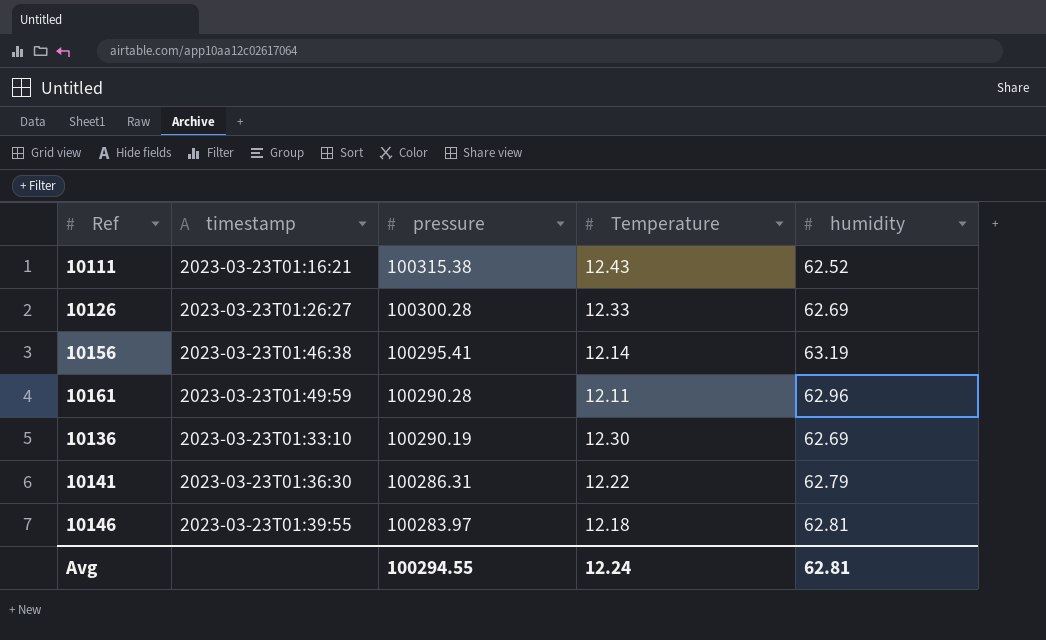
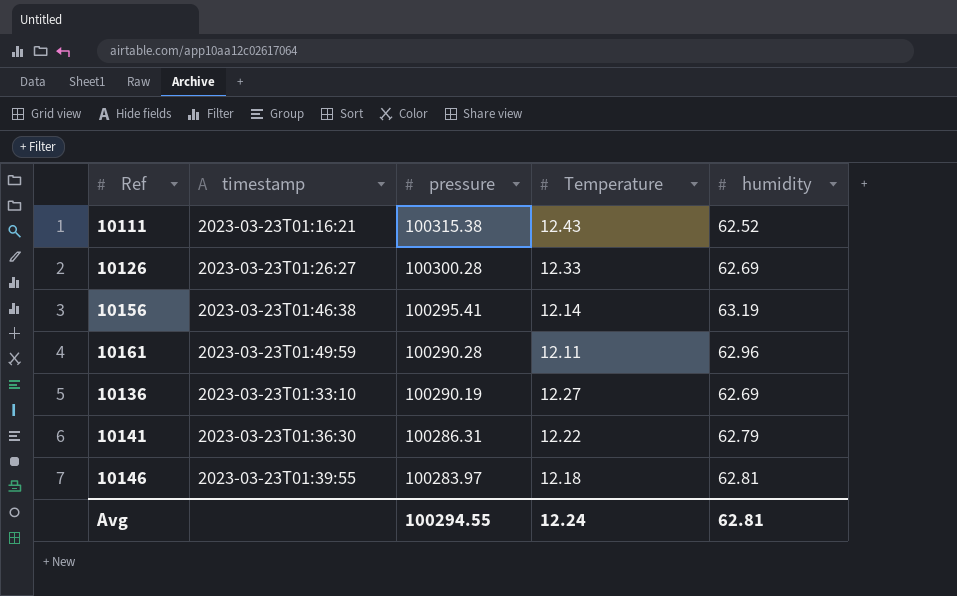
10136 | Temperature: 12.30 -> 12.27

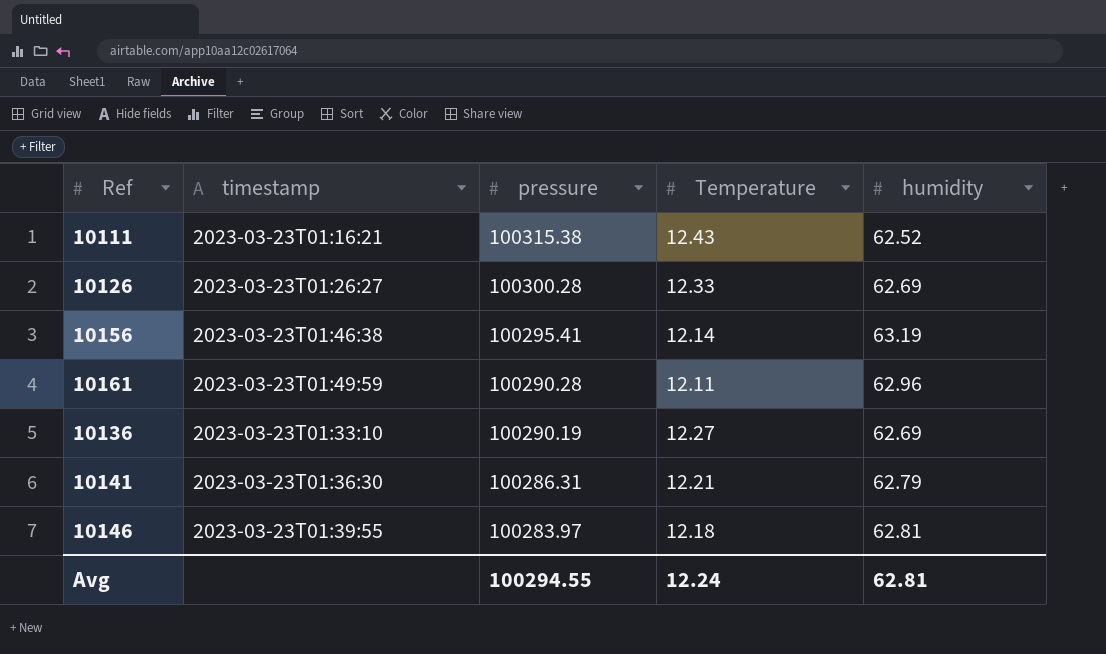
10141 | Temperature: 12.22 -> 12.21

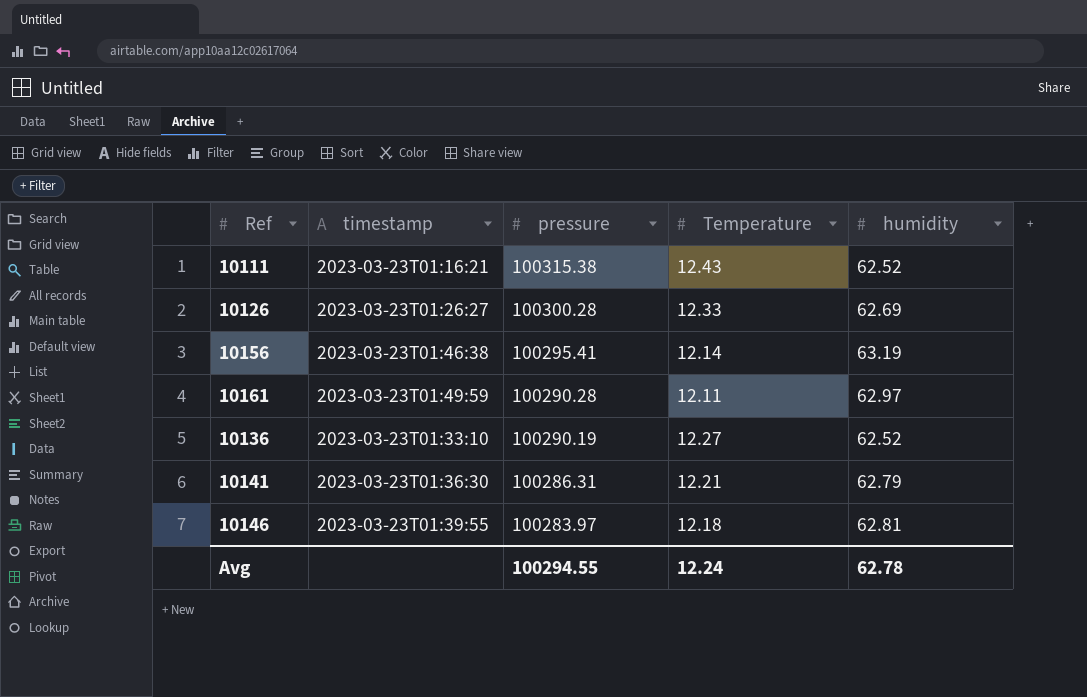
10161 | humidity: 62.96 -> 62.97
10136 | humidity: 62.69 -> 62.52
Avg | humidity: 62.81 -> 62.78

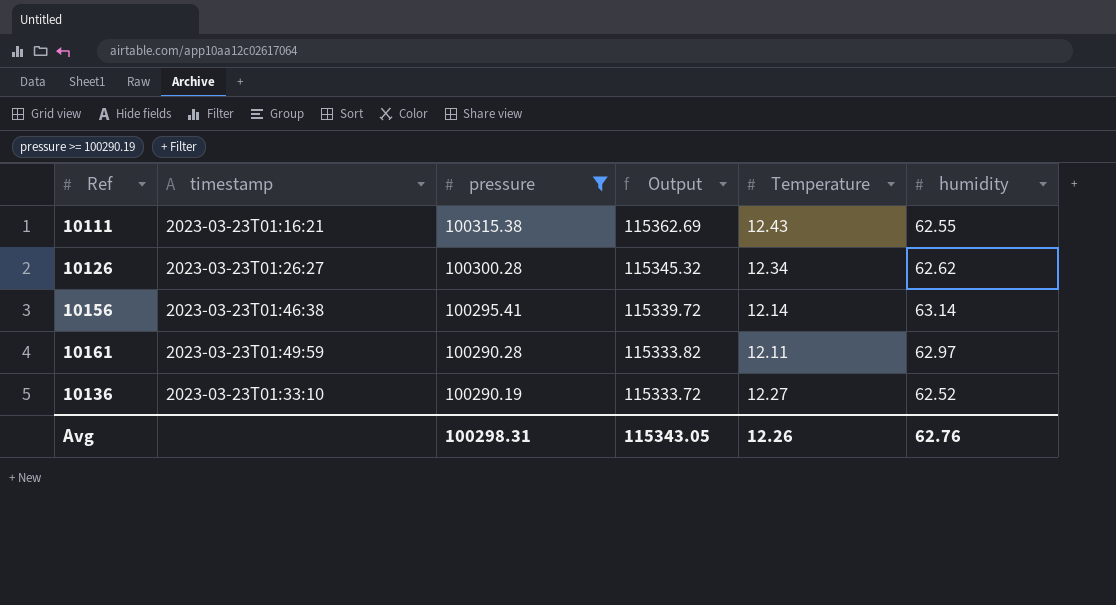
filter: none -> pressure >= 100290.19
column Output | formula: none -> [pressure] * 1.15
10111 | humidity: 62.52 -> 62.55
10126 | Temperature: 12.33 -> 12.34
10126 | humidity: 62.69 -> 62.62
10156 | humidity: 63.19 -> 63.14
Avg | pressure: 100294.55 -> 100298.31
Avg | Temperature: 12.24 -> 12.26
Avg | humidity: 62.78 -> 62.76

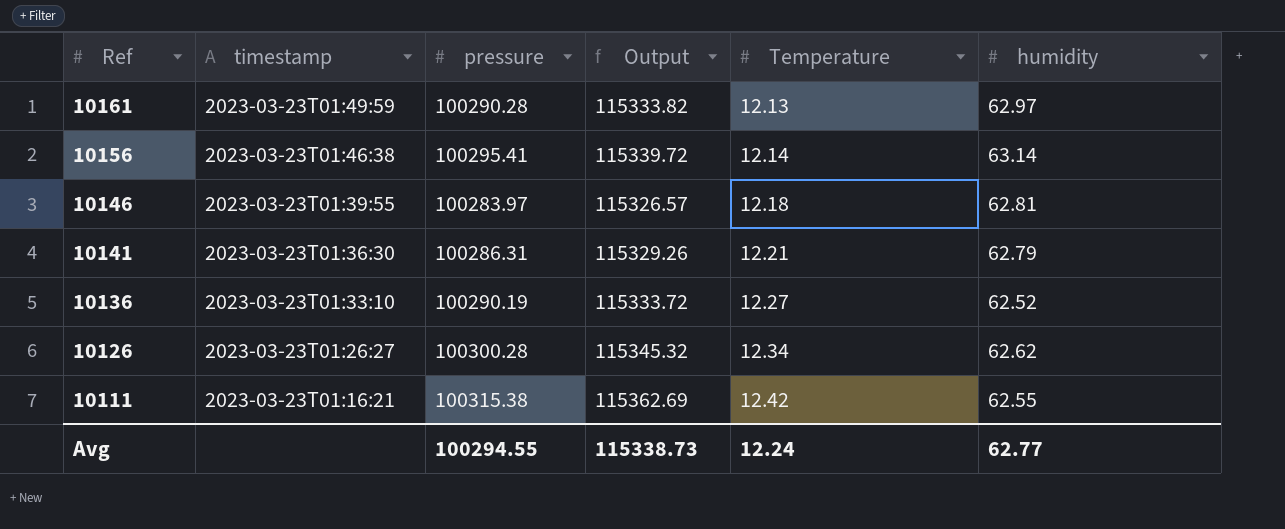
filter: pressure >= 100290.19 -> none
row order: pressure descending -> Ref descending
10161 | Temperature: 12.11 -> 12.13
10111 | Temperature: 12.43 -> 12.42
Avg | pressure: 100298.31 -> 100294.55
Avg | Output: 115343.05 -> 115338.73
Avg | Temperature: 12.26 -> 12.24
Avg | humidity: 62.76 -> 62.77

